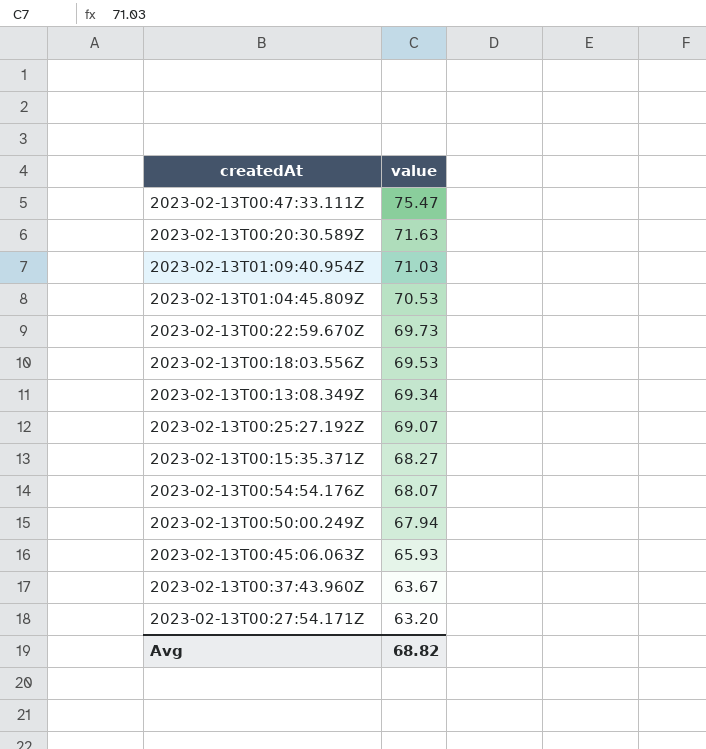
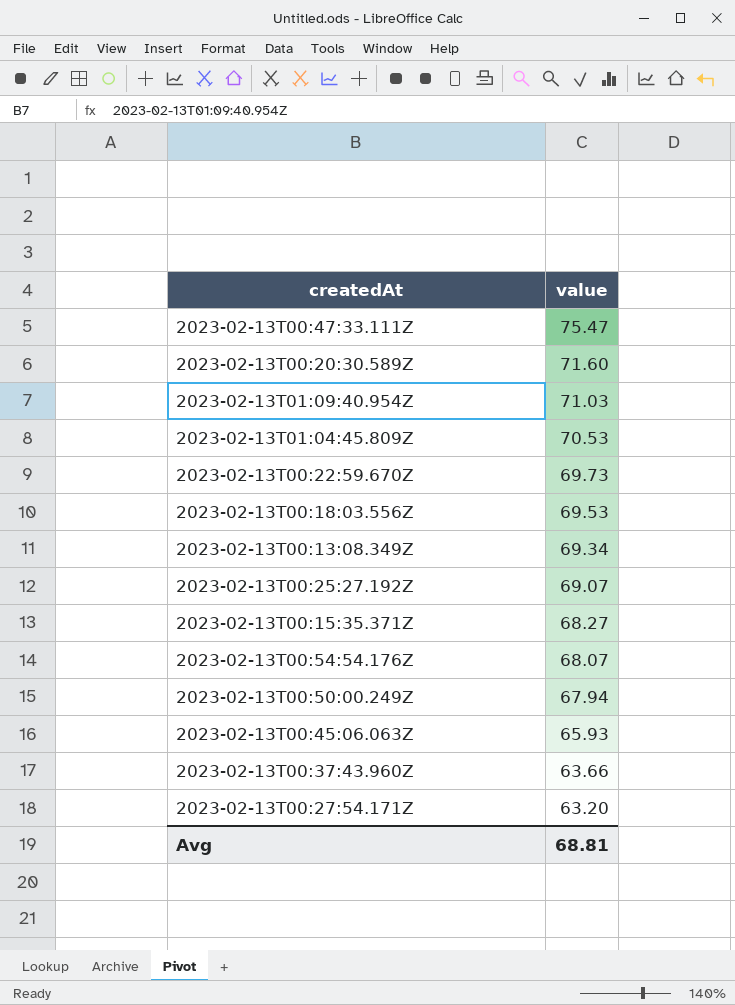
2023-02-13T00:20:30.589Z | value: 71.63 -> 71.60
2023-02-13T00:37:43.960Z | value: 63.67 -> 63.66
Avg | value: 68.82 -> 68.81

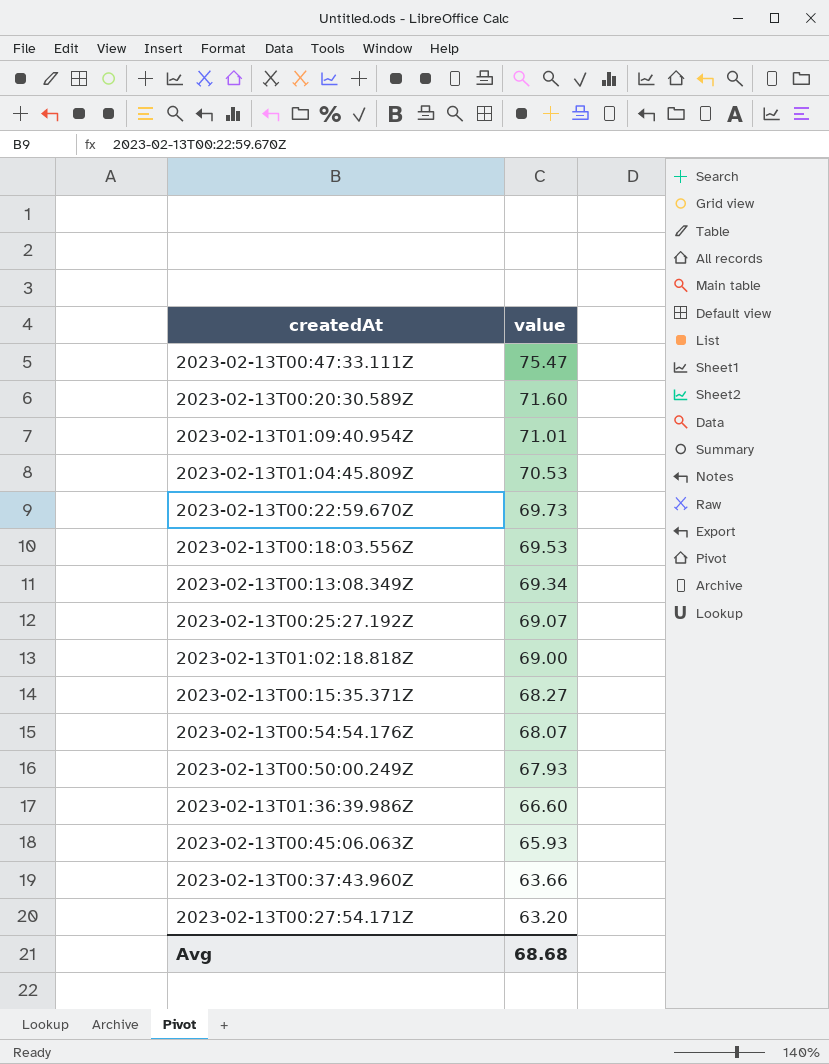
2023-02-13T01:09:40.954Z | value: 71.03 -> 71.01
row 2023-02-13T01:02:18.818Z: none -> 69.00
2023-02-13T00:50:00.249Z | value: 67.94 -> 67.93
row 2023-02-13T01:36:39.986Z: none -> 66.60
Avg | value: 68.81 -> 68.68

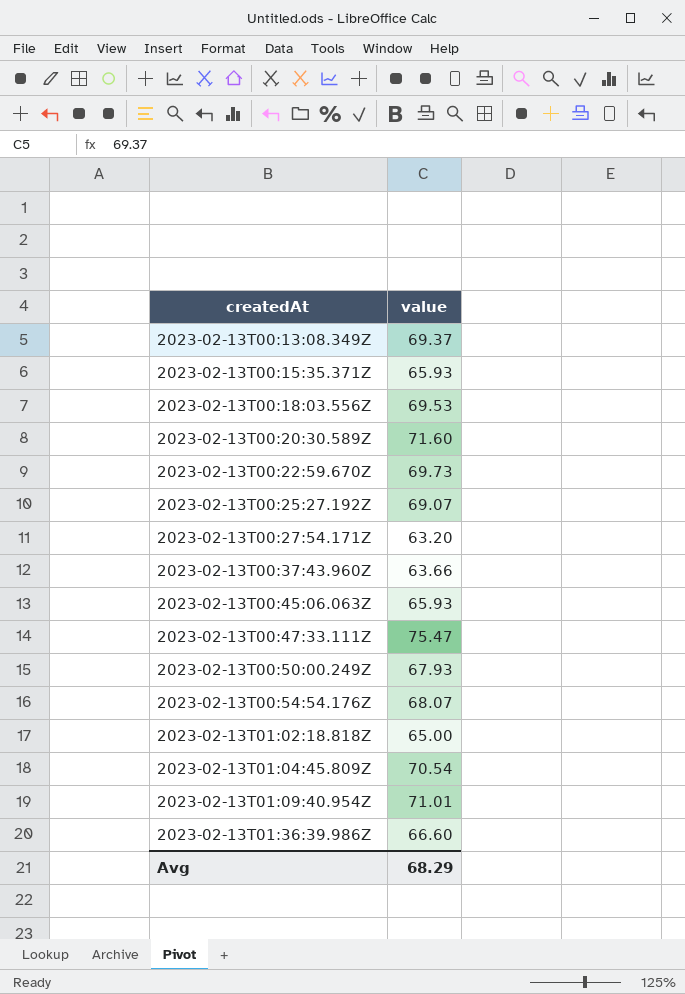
row order: value descending -> createdAt ascending
2023-02-13T00:13:08.349Z | value: 69.34 -> 69.37
2023-02-13T00:15:35.371Z | value: 68.27 -> 65.93
2023-02-13T01:02:18.818Z | value: 69.00 -> 65.00
2023-02-13T01:04:45.809Z | value: 70.53 -> 70.54
Avg | value: 68.68 -> 68.29

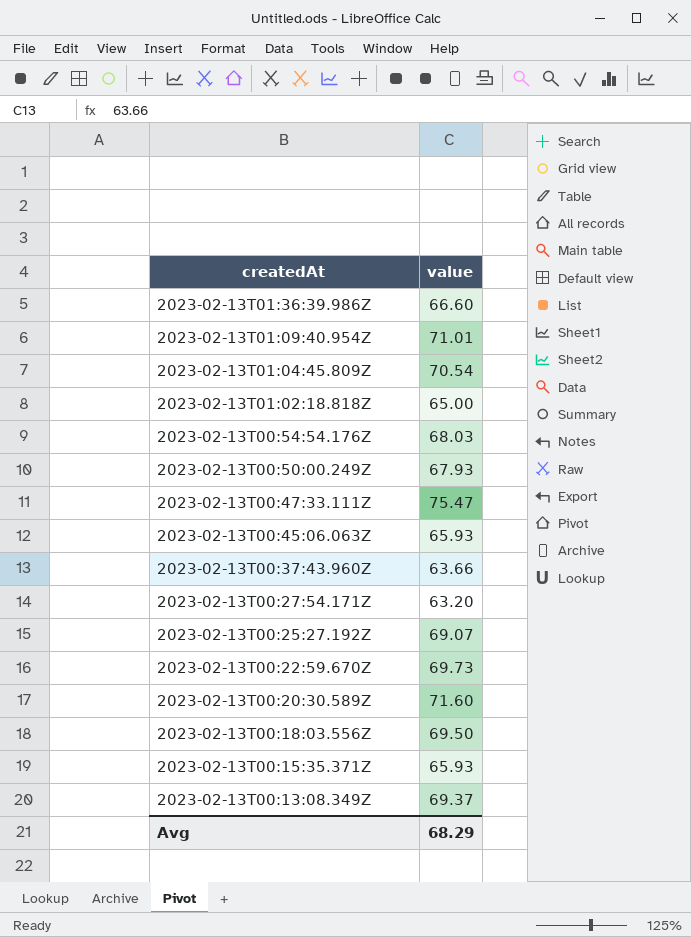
row order: createdAt ascending -> createdAt descending
2023-02-13T00:54:54.176Z | value: 68.07 -> 68.03
2023-02-13T00:18:03.556Z | value: 69.53 -> 69.50

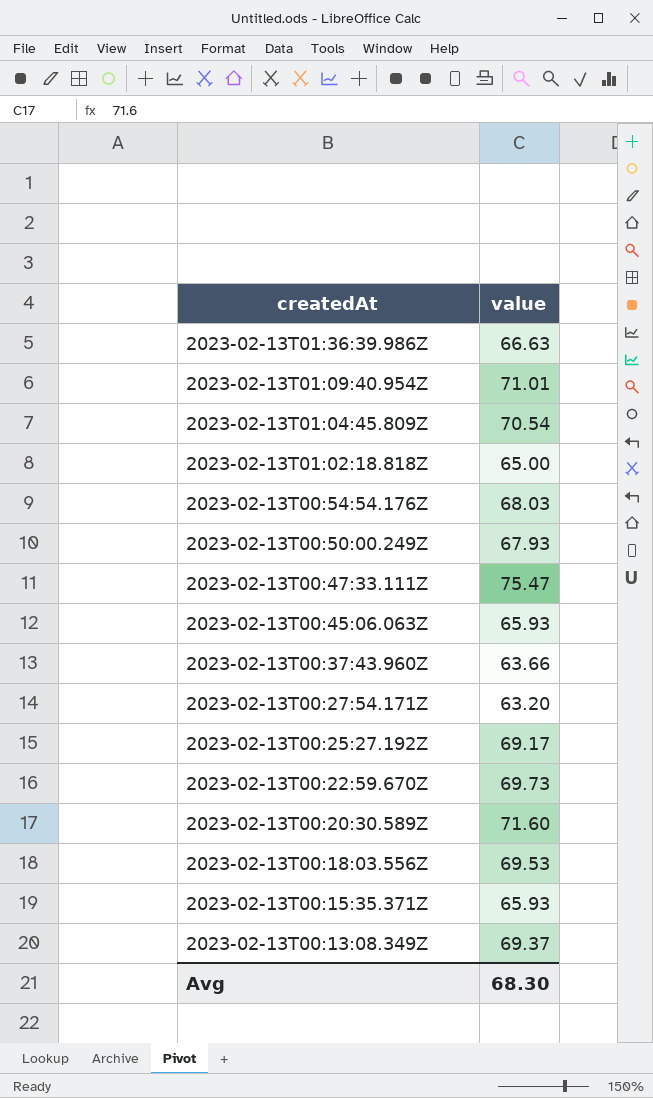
2023-02-13T01:36:39.986Z | value: 66.60 -> 66.63
2023-02-13T00:25:27.192Z | value: 69.07 -> 69.17
2023-02-13T00:18:03.556Z | value: 69.50 -> 69.53
Avg | value: 68.29 -> 68.30

